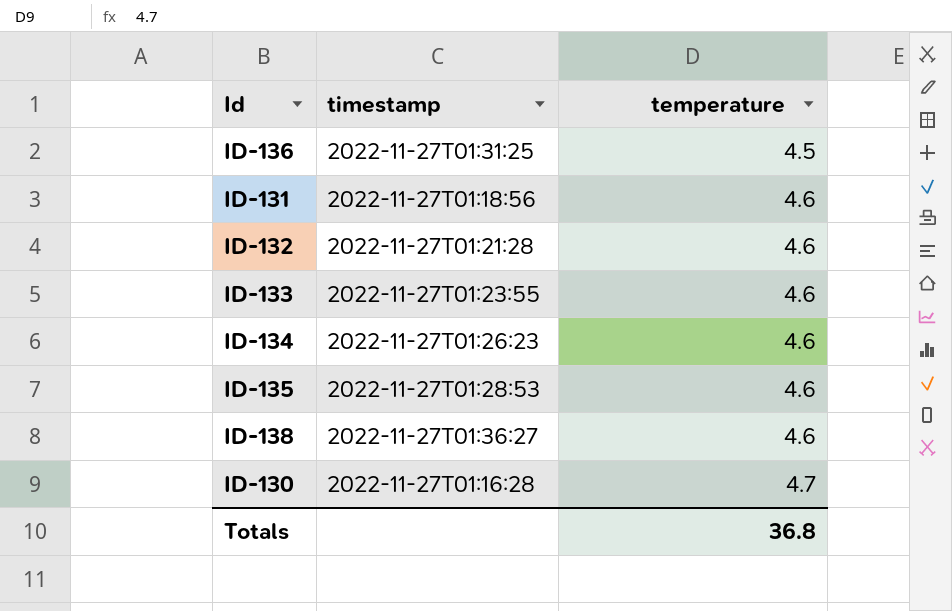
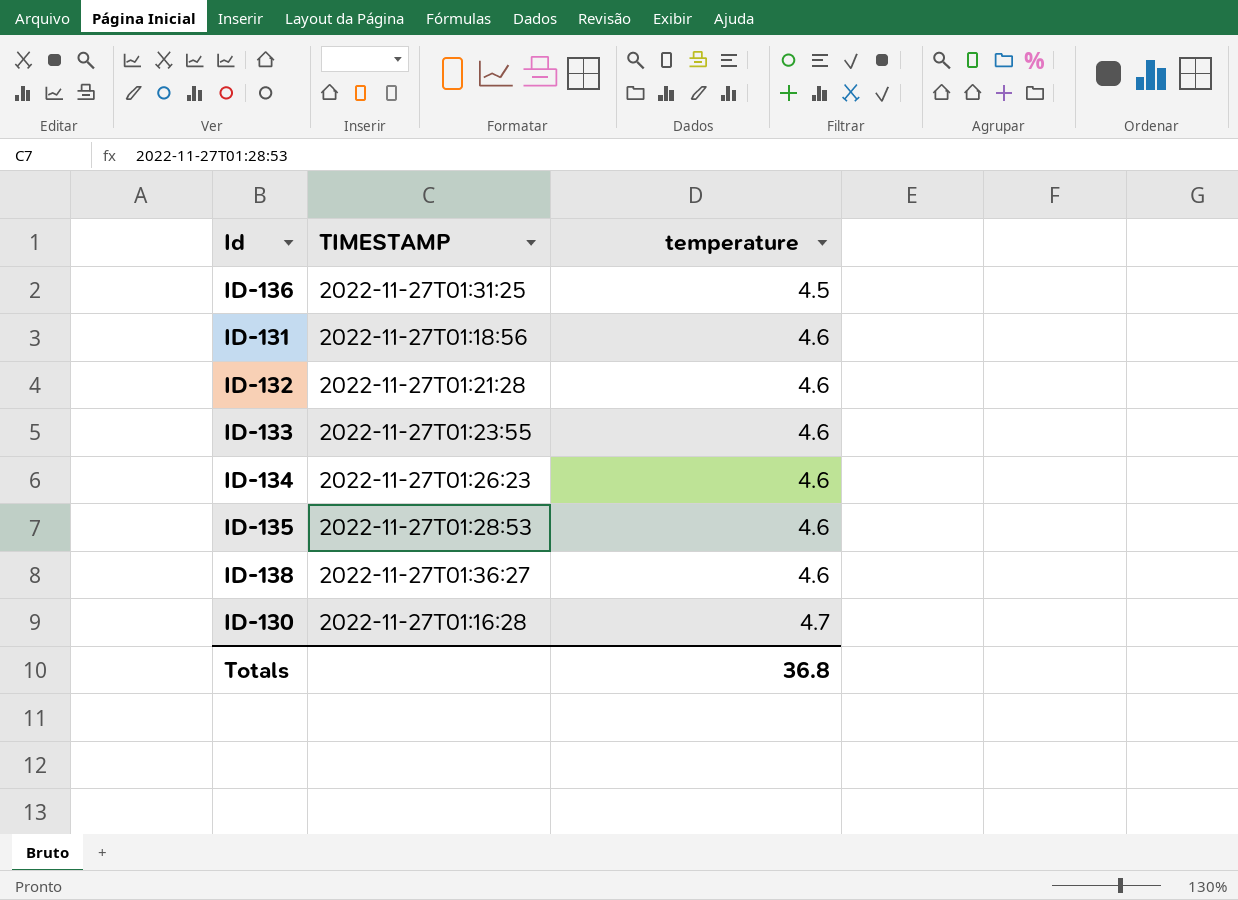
column name: timestamp -> TIMESTAMP

